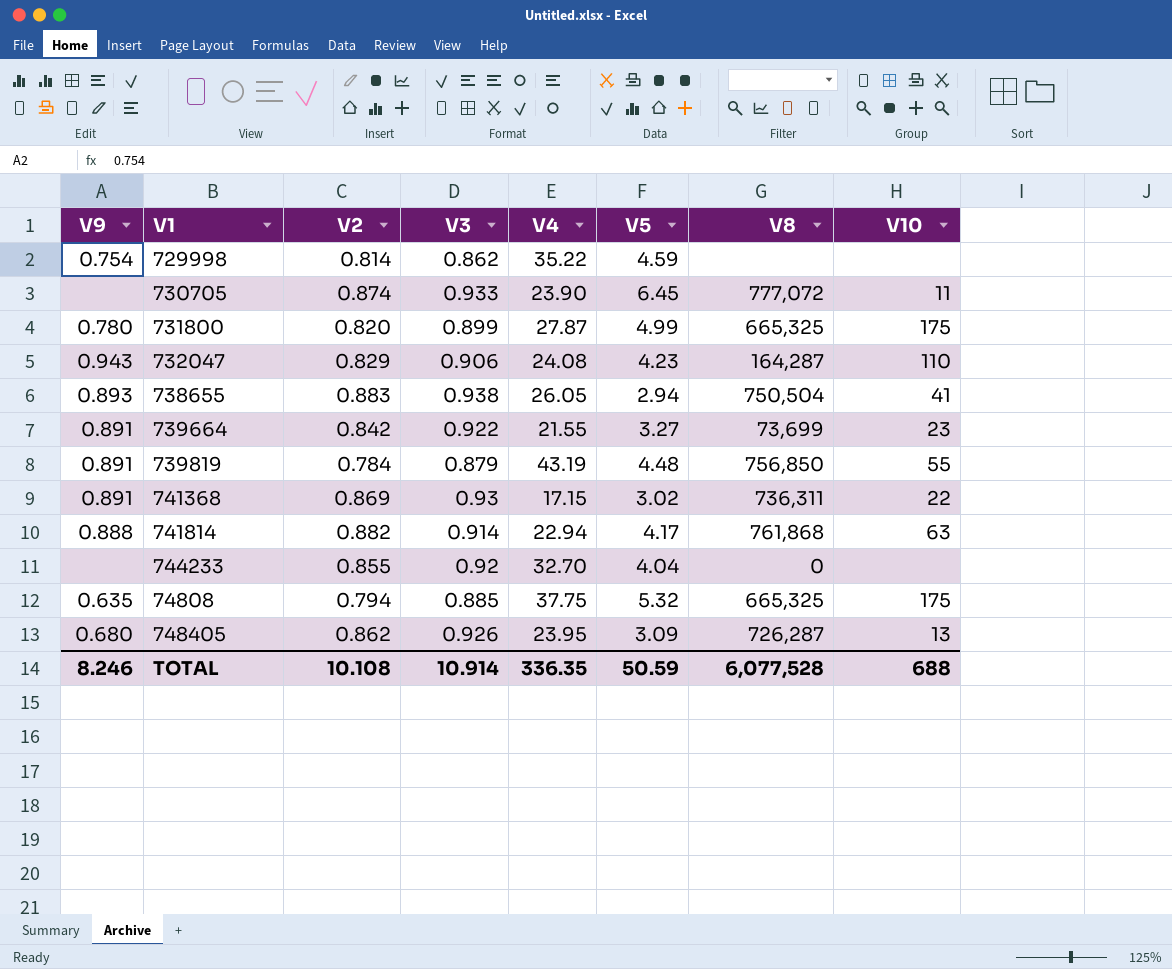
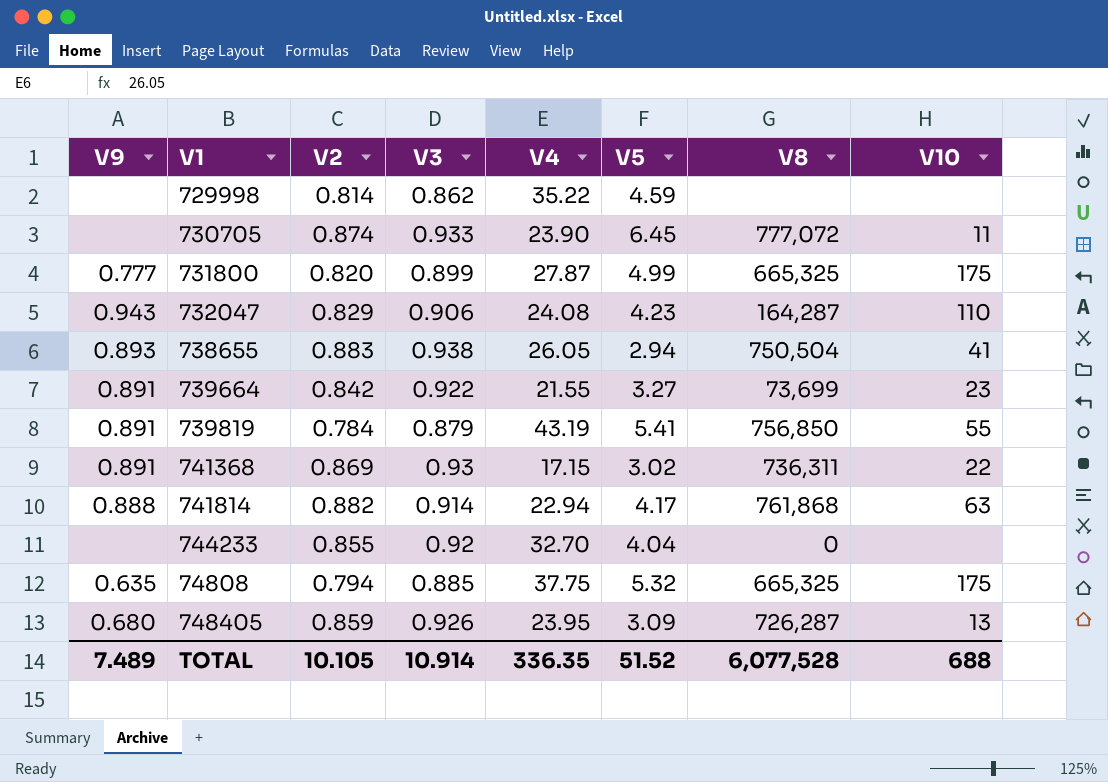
729998 | V9: 0.754 -> none
731800 | V9: 0.780 -> 0.777
739819 | V5: 4.48 -> 5.41
748405 | V2: 0.862 -> 0.859
TOTAL | V9: 8.246 -> 7.489
TOTAL | V2: 10.108 -> 10.105
TOTAL | V5: 50.59 -> 51.52

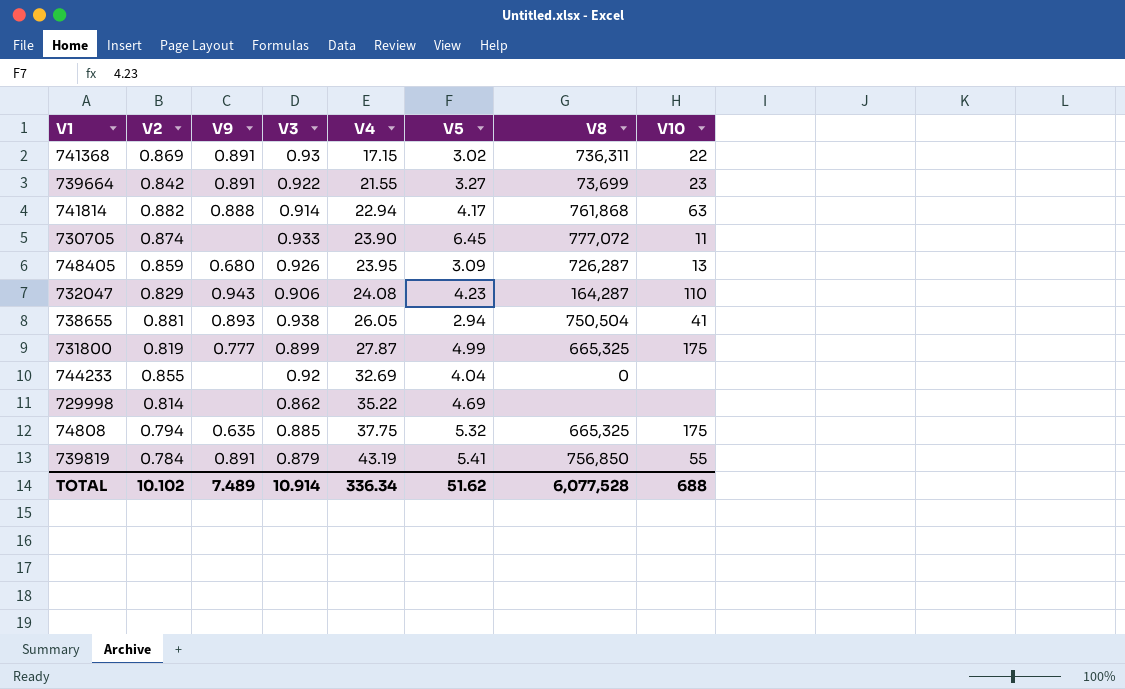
row order: none -> V4 ascending
column V9 | position: 1 -> 3
738655 | V2: 0.883 -> 0.881
731800 | V2: 0.820 -> 0.819
744233 | V4: 32.70 -> 32.69
729998 | V5: 4.59 -> 4.69
TOTAL | V2: 10.105 -> 10.102
TOTAL | V4: 336.35 -> 336.34
TOTAL | V5: 51.52 -> 51.62

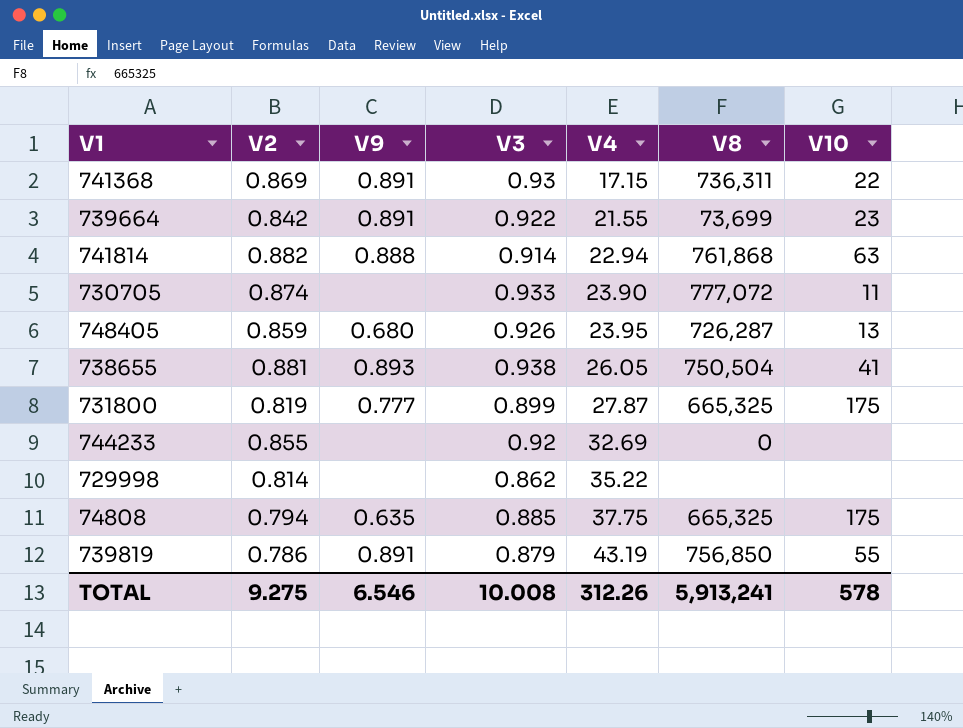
column V5 | position: 6 -> none
row 732047: 0.829 | 0.943 | 0.906 | 24.08 | 4.23 | 164,287 | 110 -> none
739819 | V2: 0.784 -> 0.786
TOTAL | V2: 10.102 -> 9.275
TOTAL | V9: 7.489 -> 6.546
TOTAL | V3: 10.914 -> 10.008
TOTAL | V4: 336.34 -> 312.26
TOTAL | V8: 6,077,528 -> 5,913,241
TOTAL | V10: 688 -> 578

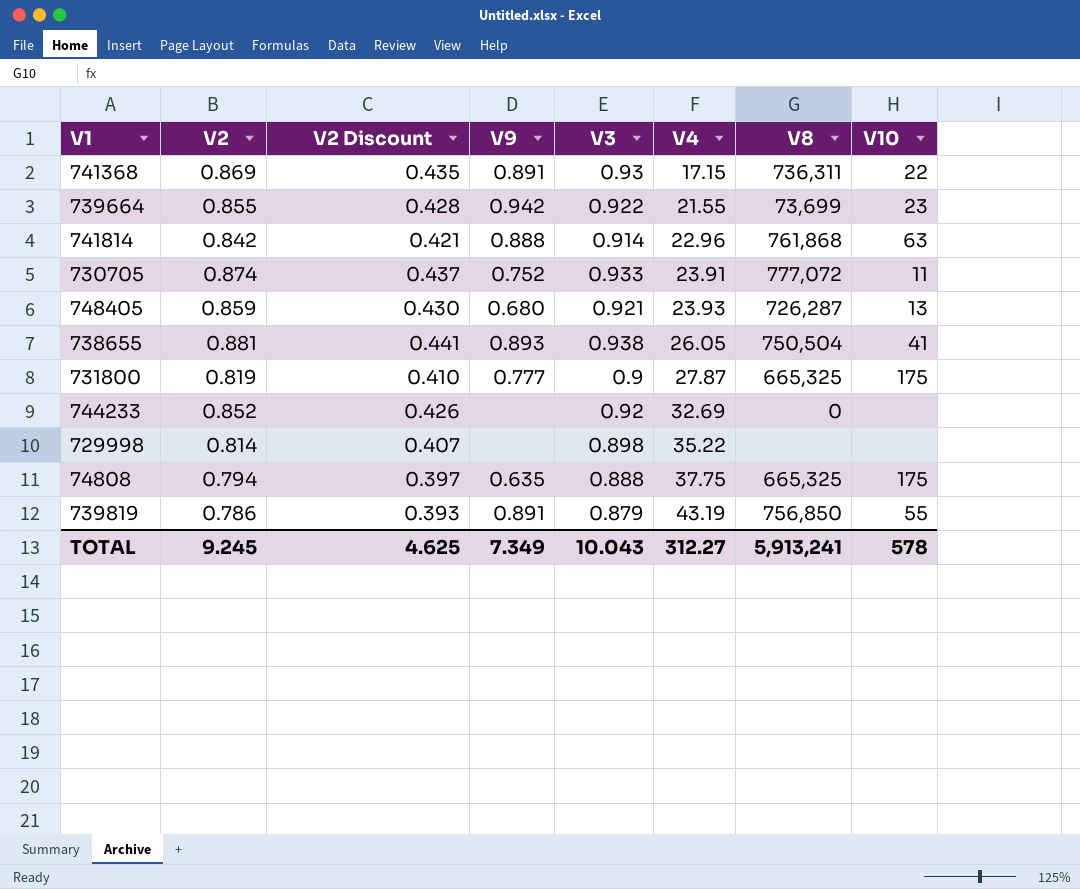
column V2 Discount | formula: none -> [V2] * 0.5
739664 | V2: 0.842 -> 0.855
739664 | V9: 0.891 -> 0.942
741814 | V2: 0.882 -> 0.842
741814 | V4: 22.94 -> 22.96
730705 | V9: none -> 0.752
730705 | V4: 23.90 -> 23.91
748405 | V3: 0.926 -> 0.921
748405 | V4: 23.95 -> 23.93
731800 | V3: 0.899 -> 0.9
744233 | V2: 0.855 -> 0.852
729998 | V3: 0.862 -> 0.898
74808 | V3: 0.885 -> 0.888
TOTAL | V2: 9.275 -> 9.245
TOTAL | V9: 6.546 -> 7.349
TOTAL | V3: 10.008 -> 10.043
TOTAL | V4: 312.26 -> 312.27

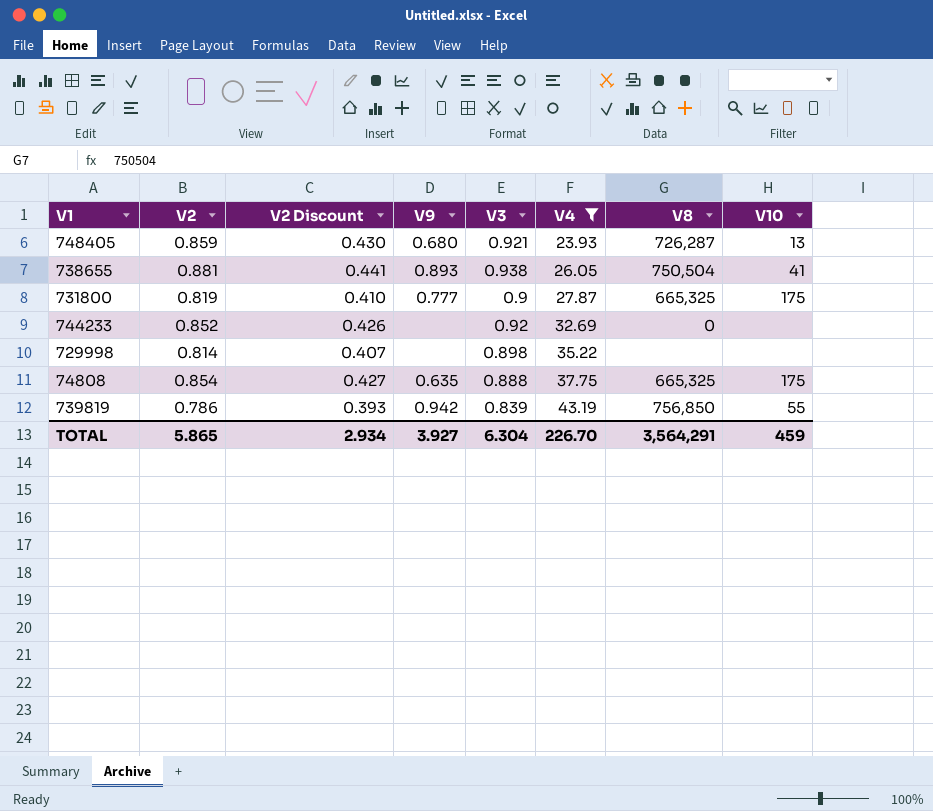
filter: none -> V4 >= 23.93
74808 | V2: 0.794 -> 0.854
74808 | V2 Discount: 0.397 -> 0.427
739819 | V9: 0.891 -> 0.942
739819 | V3: 0.879 -> 0.839
TOTAL | V2: 9.245 -> 5.865
TOTAL | V2 Discount: 4.625 -> 2.934
TOTAL | V9: 7.349 -> 3.927
TOTAL | V3: 10.043 -> 6.304
TOTAL | V4: 312.27 -> 226.70
TOTAL | V8: 5,913,241 -> 3,564,291
TOTAL | V10: 578 -> 459

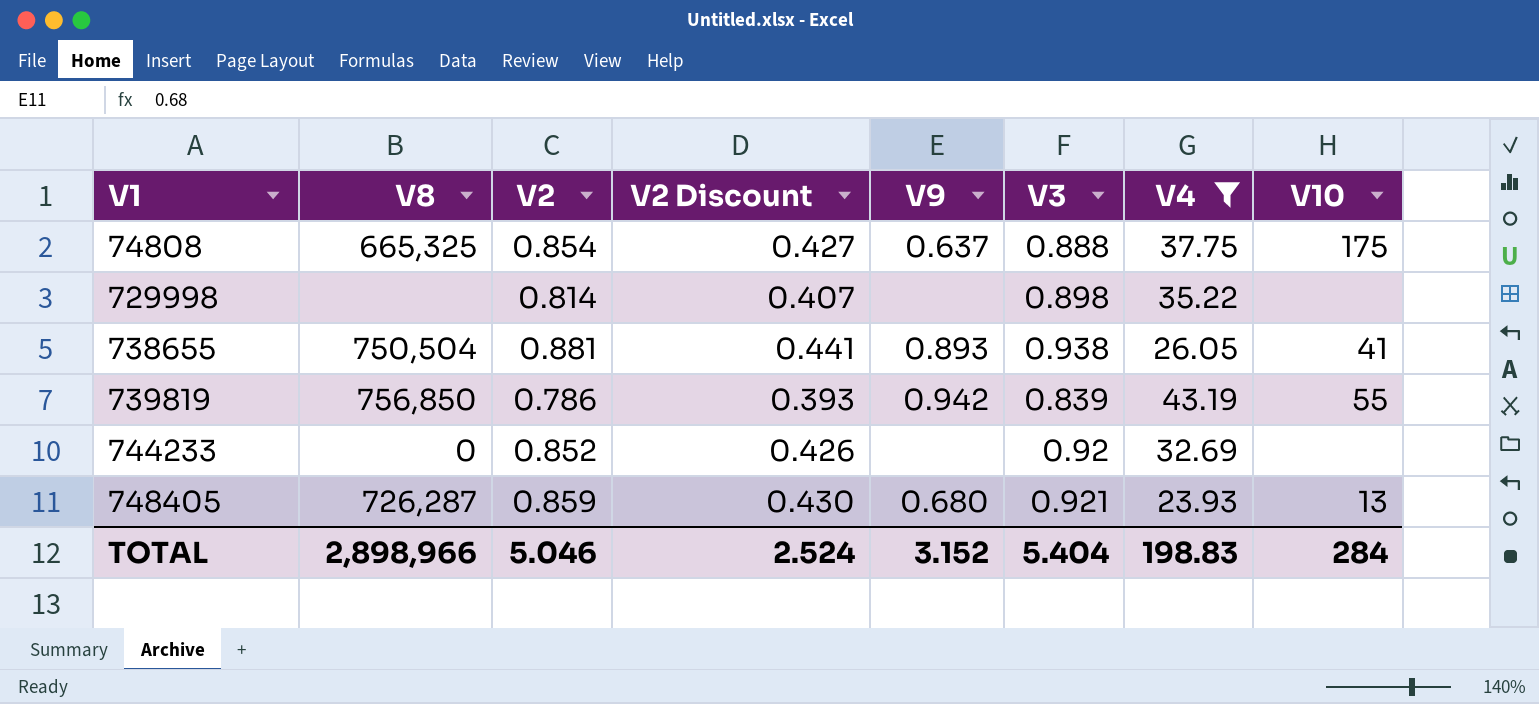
row order: V4 ascending -> V1 ascending
column V8 | position: 7 -> 2
row 731800: 0.819 | 0.410 | 0.777 | 0.9 | 27.87 | 665,325 | 175 -> none
74808 | V9: 0.635 -> 0.637
TOTAL | V8: 3,564,291 -> 2,898,966
TOTAL | V2: 5.865 -> 5.046
TOTAL | V2 Discount: 2.934 -> 2.524
TOTAL | V9: 3.927 -> 3.152
TOTAL | V3: 6.304 -> 5.404
TOTAL | V4: 226.70 -> 198.83
TOTAL | V10: 459 -> 284

